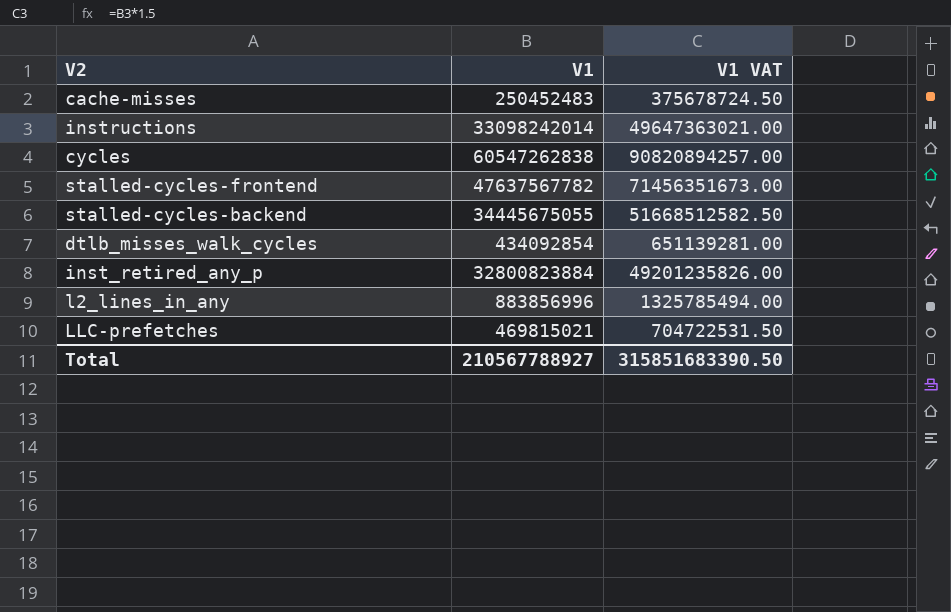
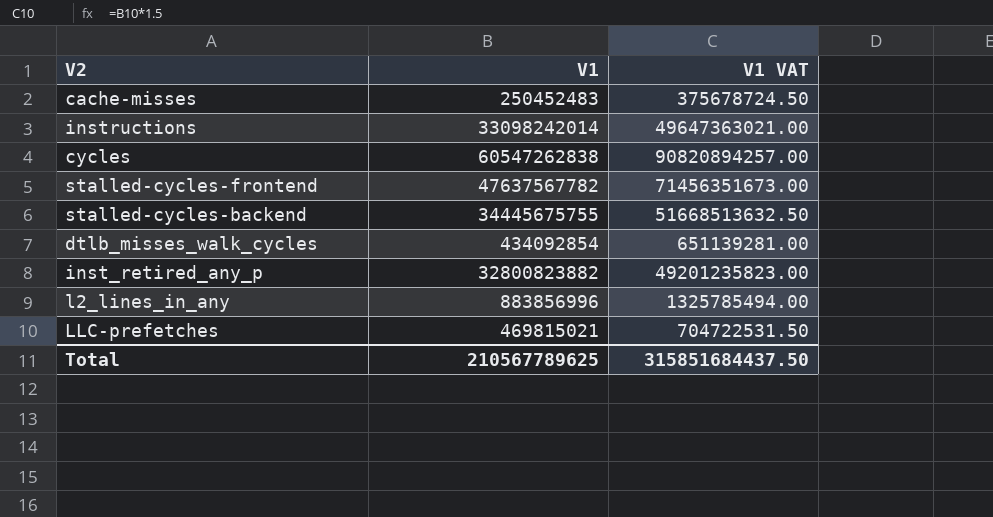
stalled-cycles-backend | V1: 34445675055 -> 34445675755
stalled-cycles-backend | V1 VAT: 51668512582.50 -> 51668513632.50
inst_retired_any_p | V1: 32800823884 -> 32800823882
inst_retired_any_p | V1 VAT: 49201235826.00 -> 49201235823.00
Total | V1: 210567788927 -> 210567789625
Total | V1 VAT: 315851683390.50 -> 315851684437.50

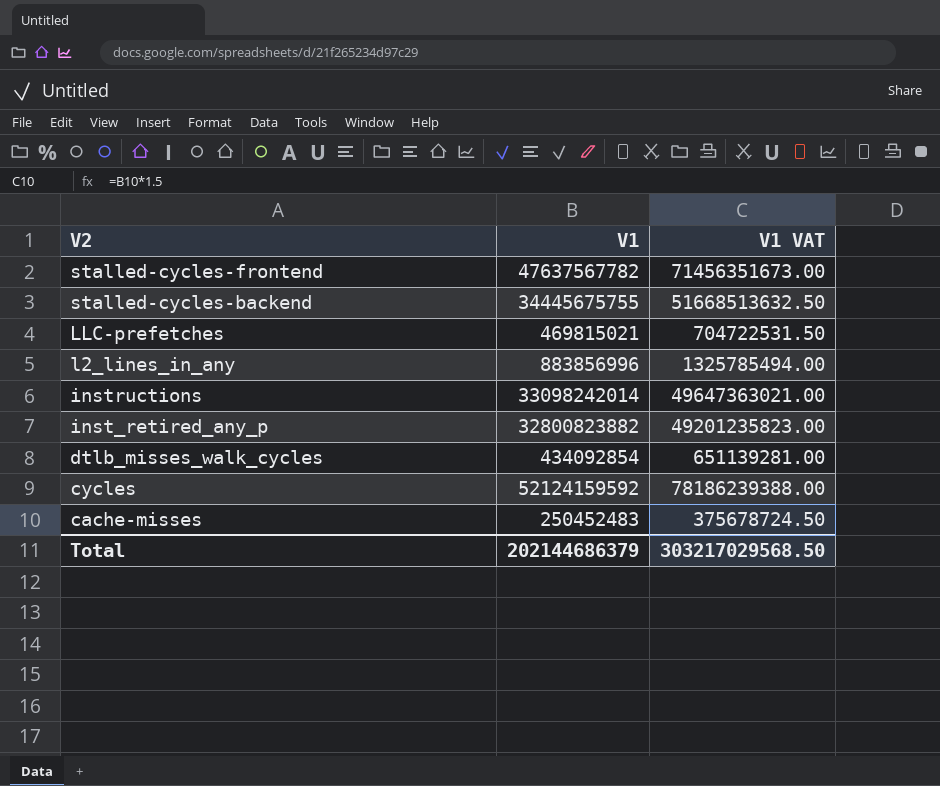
row order: none -> V2 descending
cycles | V1: 60547262838 -> 52124159592
cycles | V1 VAT: 90820894257.00 -> 78186239388.00
Total | V1: 210567789625 -> 202144686379
Total | V1 VAT: 315851684437.50 -> 303217029568.50

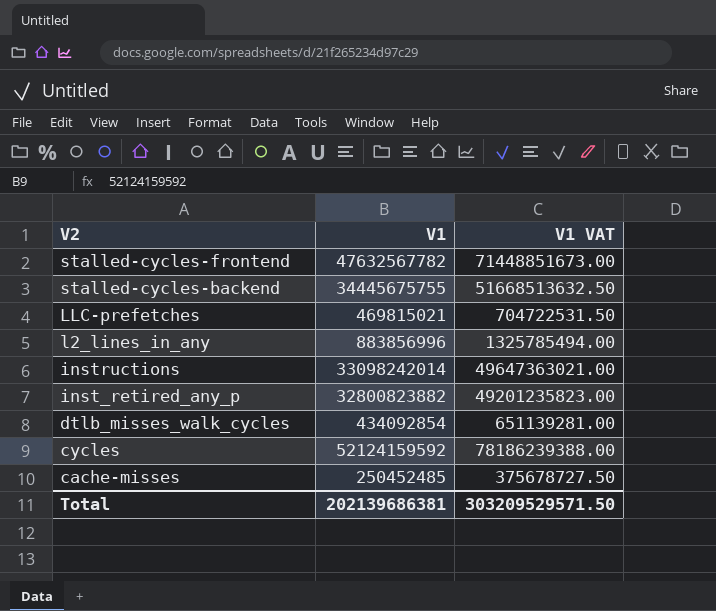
stalled-cycles-frontend | V1: 47637567782 -> 47632567782
stalled-cycles-frontend | V1 VAT: 71456351673.00 -> 71448851673.00
cache-misses | V1: 250452483 -> 250452485
cache-misses | V1 VAT: 375678724.50 -> 375678727.50
Total | V1: 202144686379 -> 202139686381
Total | V1 VAT: 303217029568.50 -> 303209529571.50

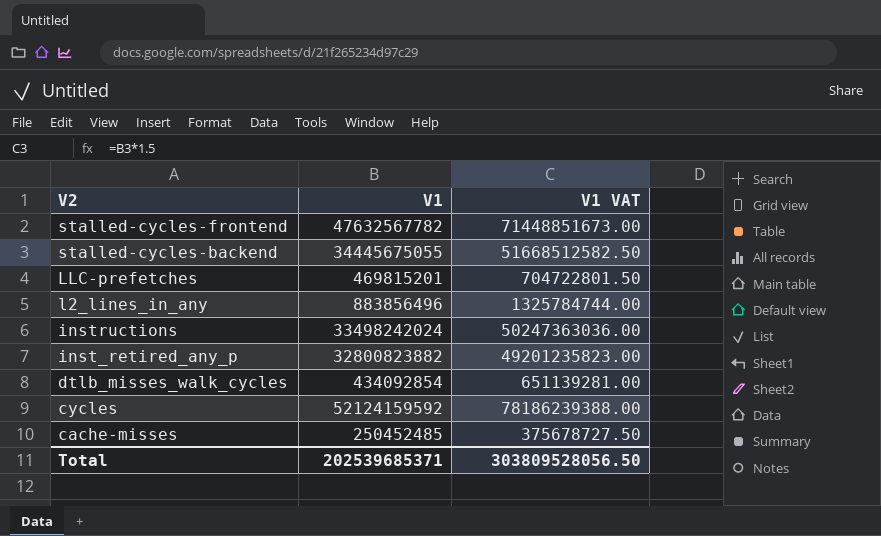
stalled-cycles-backend | V1: 34445675755 -> 34445675055
stalled-cycles-backend | V1 VAT: 51668513632.50 -> 51668512582.50
LLC-prefetches | V1: 469815021 -> 469815201
LLC-prefetches | V1 VAT: 704722531.50 -> 704722801.50
l2_lines_in_any | V1: 883856996 -> 883856496
l2_lines_in_any | V1 VAT: 1325785494.00 -> 1325784744.00
instructions | V1: 33098242014 -> 33498242024
instructions | V1 VAT: 49647363021.00 -> 50247363036.00
Total | V1: 202139686381 -> 202539685371
Total | V1 VAT: 303209529571.50 -> 303809528056.50

